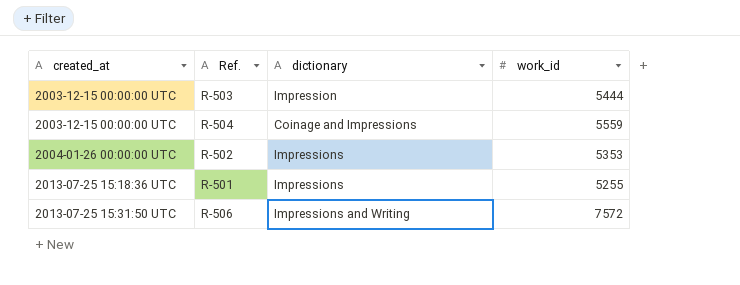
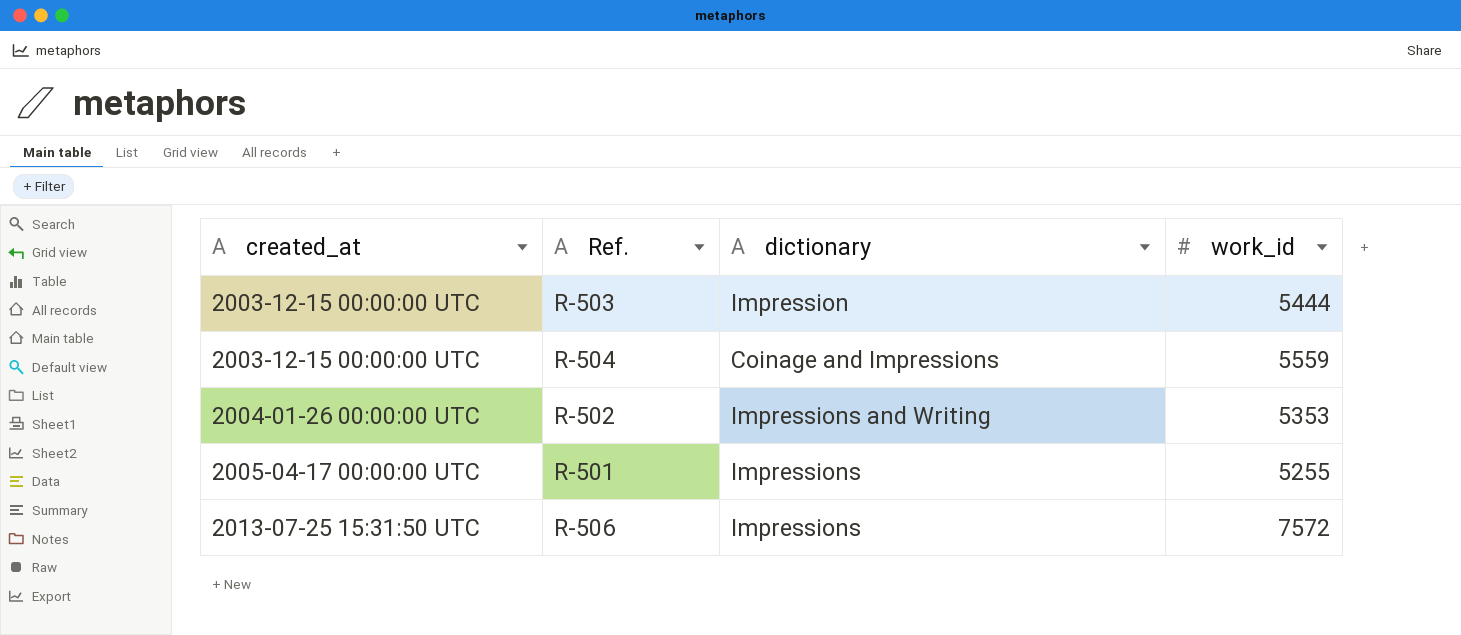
R-502 | dictionary: Impressions -> Impressions and Writing
R-501 | created_at: 2013-07-25 15:18:36 UTC -> 2005-04-17 00:00:00 UTC
R-506 | dictionary: Impressions and Writing -> Impressions

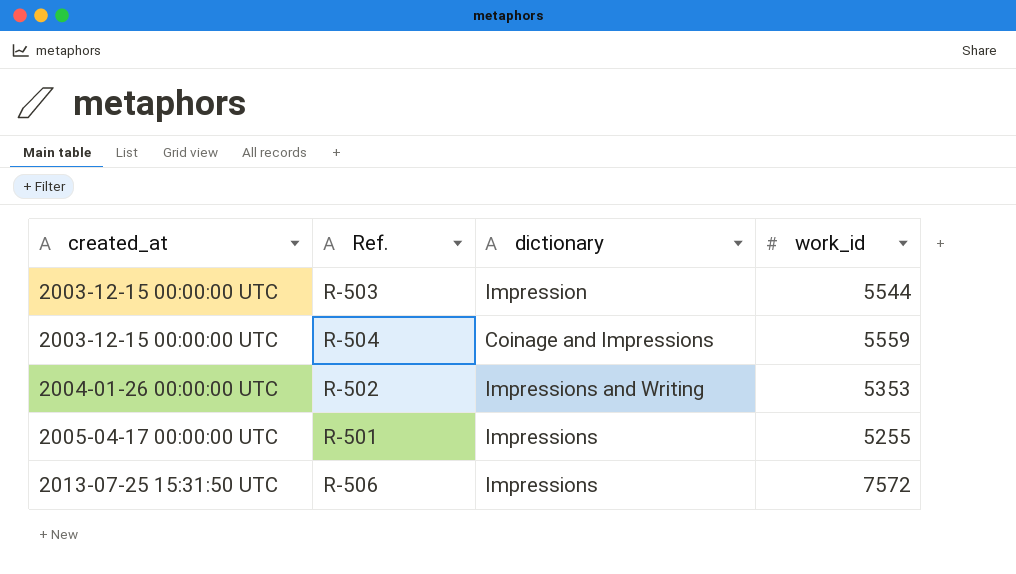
R-503 | work_id: 5444 -> 5544

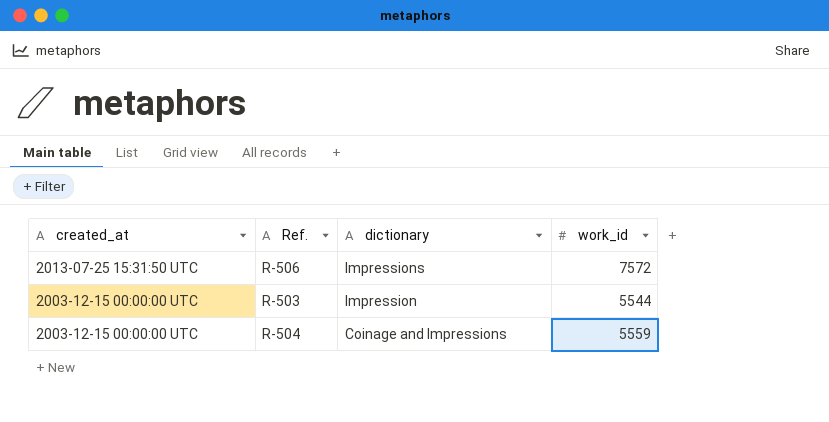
row order: created_at ascending -> created_at descending
row R-502: 2004-01-26 00:00:00 UTC | Impressions and Writing | 5353 -> none
row R-501: 2005-04-17 00:00:00 UTC | Impressions | 5255 -> none

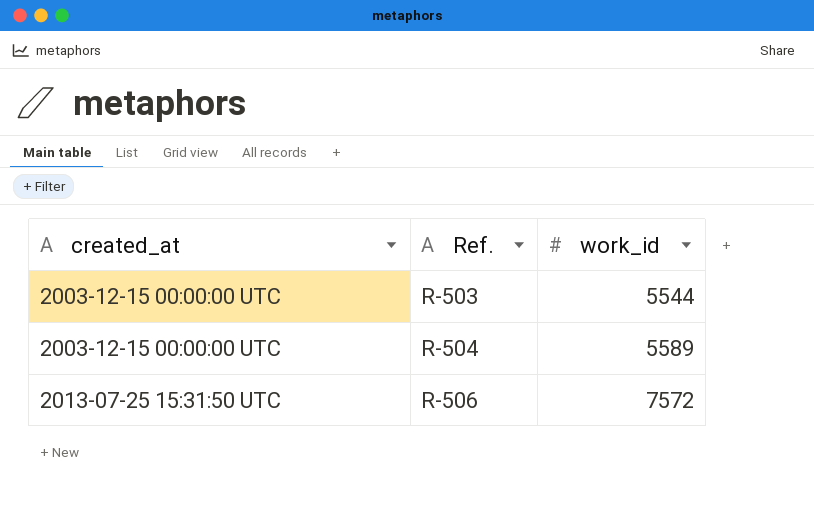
row order: created_at descending -> created_at ascending
column dictionary | position: 3 -> none
R-504 | work_id: 5559 -> 5589

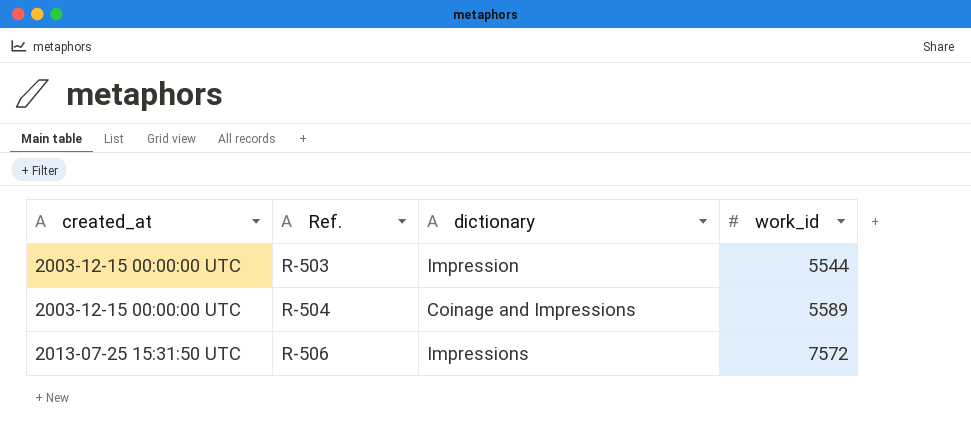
column dictionary | position: none -> 3

